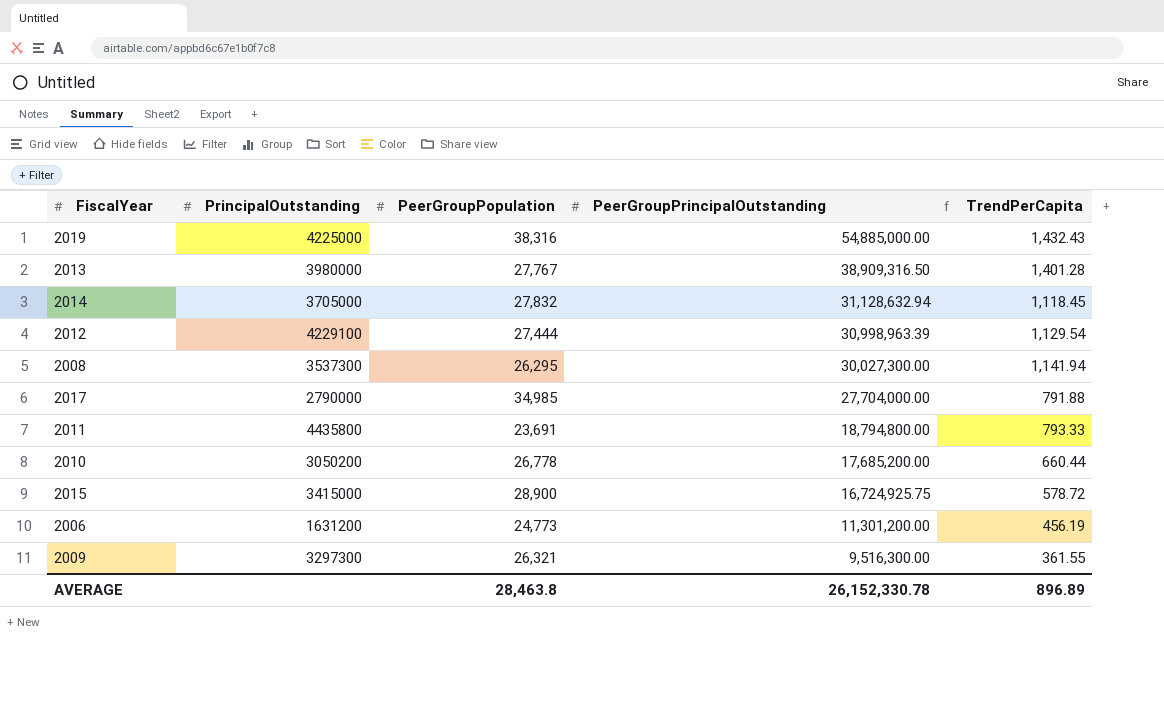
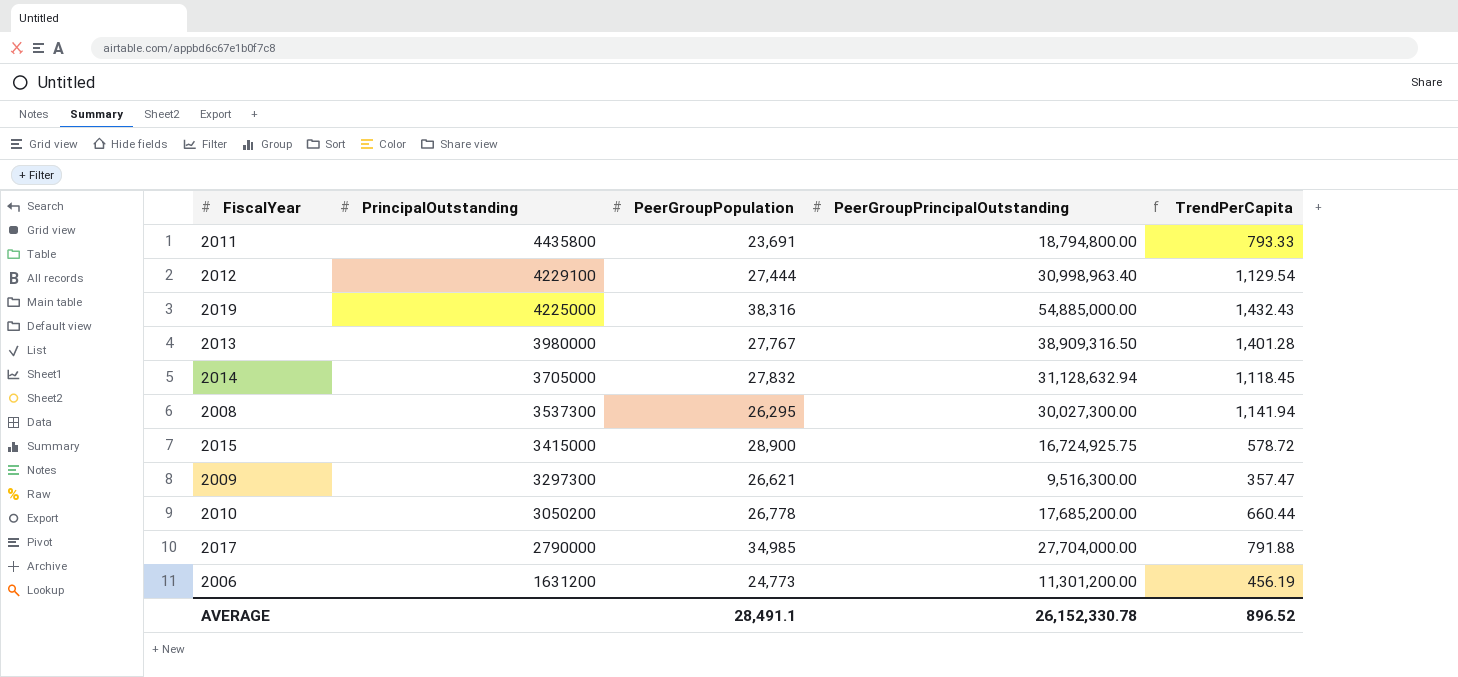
row order: PeerGroupPrincipalOutstanding descending -> PrincipalOutstanding descending
2012 | PeerGroupPrincipalOutstanding: 30,998,963.39 -> 30,998,963.40
2009 | PeerGroupPopulation: 26,321 -> 26,621
2009 | TrendPerCapita: 361.55 -> 357.47
AVERAGE | PeerGroupPopulation: 28,463.8 -> 28,491.1
AVERAGE | TrendPerCapita: 896.89 -> 896.52

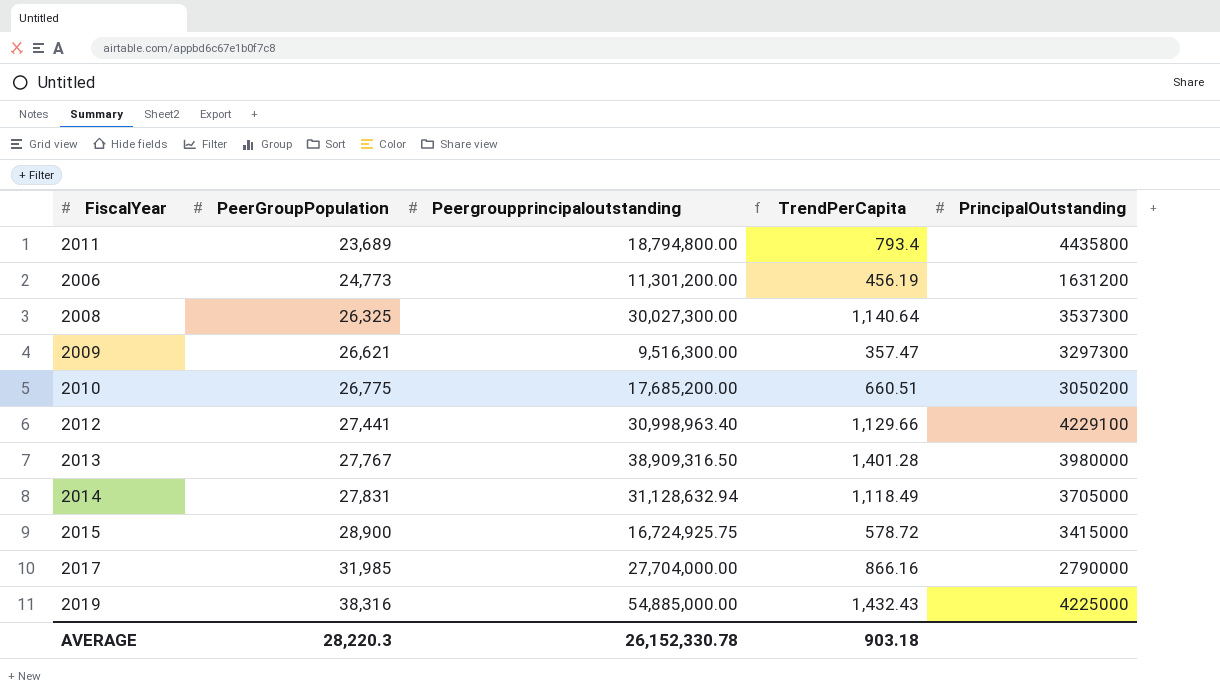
row order: PrincipalOutstanding descending -> PeerGroupPopulation ascending
column name: PeerGroupPrincipalOutstanding -> Peergroupprincipaloutstanding
column PrincipalOutstanding | position: 2 -> 5
2011 | PeerGroupPopulation: 23,691 -> 23,689
2011 | TrendPerCapita: 793.33 -> 793.4
2008 | PeerGroupPopulation: 26,295 -> 26,325
2008 | TrendPerCapita: 1,141.94 -> 1,140.64
2010 | PeerGroupPopulation: 26,778 -> 26,775
2010 | TrendPerCapita: 660.44 -> 660.51
2012 | PeerGroupPopulation: 27,444 -> 27,441
2012 | TrendPerCapita: 1,129.54 -> 1,129.66
2014 | PeerGroupPopulation: 27,832 -> 27,831
2014 | TrendPerCapita: 1,118.45 -> 1,118.49
2017 | PeerGroupPopulation: 34,985 -> 31,985
2017 | TrendPerCapita: 791.88 -> 866.16
AVERAGE | PeerGroupPopulation: 28,491.1 -> 28,220.3
AVERAGE | TrendPerCapita: 896.52 -> 903.18

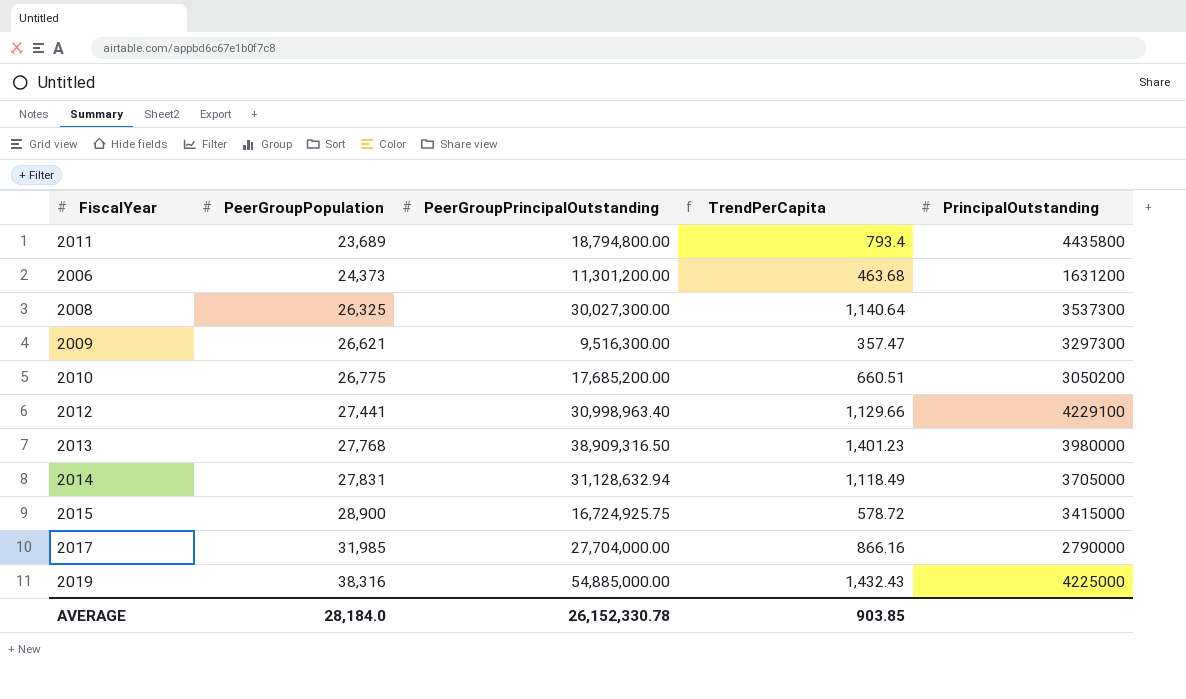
column name: Peergroupprincipaloutstanding -> PeerGroupPrincipalOutstanding
2006 | PeerGroupPopulation: 24,773 -> 24,373
2006 | TrendPerCapita: 456.19 -> 463.68
2013 | PeerGroupPopulation: 27,767 -> 27,768
2013 | TrendPerCapita: 1,401.28 -> 1,401.23
AVERAGE | PeerGroupPopulation: 28,220.3 -> 28,184.0
AVERAGE | TrendPerCapita: 903.18 -> 903.85

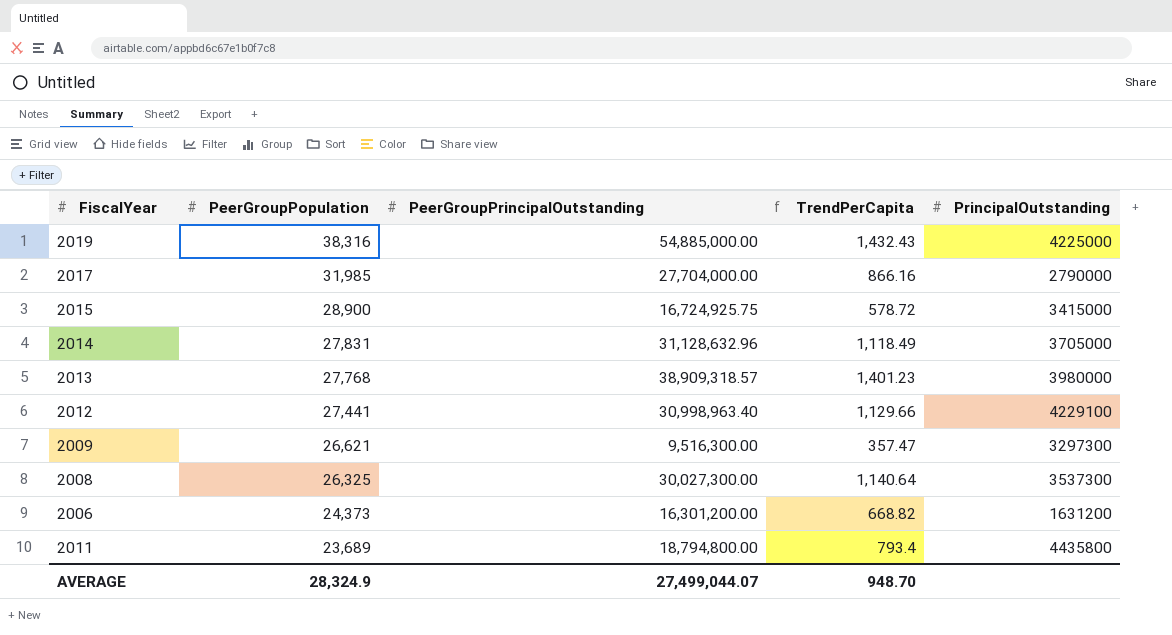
row order: PeerGroupPopulation ascending -> PeerGroupPopulation descending
row 2010: 26,775 | 17,685,200.00 | 660.51 | 3050200 -> none
2014 | PeerGroupPrincipalOutstanding: 31,128,632.94 -> 31,128,632.96
2013 | PeerGroupPrincipalOutstanding: 38,909,316.50 -> 38,909,318.57
2006 | PeerGroupPrincipalOutstanding: 11,301,200.00 -> 16,301,200.00
2006 | TrendPerCapita: 463.68 -> 668.82
AVERAGE | PeerGroupPopulation: 28,184.0 -> 28,324.9
AVERAGE | PeerGroupPrincipalOutstanding: 26,152,330.78 -> 27,499,044.07
AVERAGE | TrendPerCapita: 903.85 -> 948.70

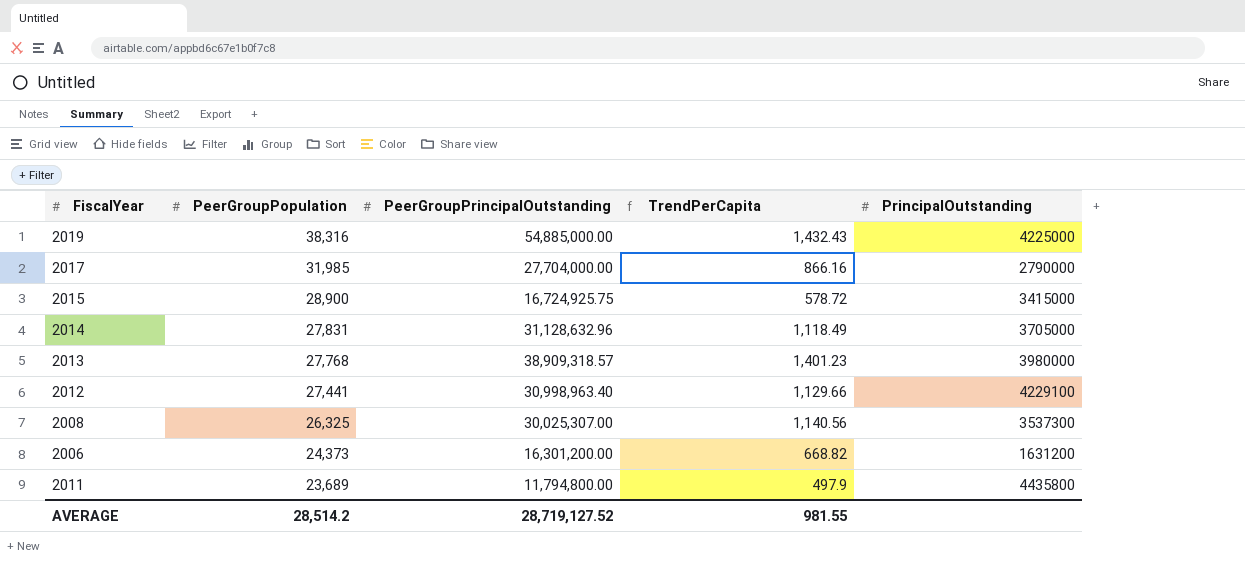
row 2009: 26,621 | 9,516,300.00 | 357.47 | 3297300 -> none
2008 | PeerGroupPrincipalOutstanding: 30,027,300.00 -> 30,025,307.00
2008 | TrendPerCapita: 1,140.64 -> 1,140.56
2011 | PeerGroupPrincipalOutstanding: 18,794,800.00 -> 11,794,800.00
2011 | TrendPerCapita: 793.4 -> 497.9
AVERAGE | PeerGroupPopulation: 28,324.9 -> 28,514.2
AVERAGE | PeerGroupPrincipalOutstanding: 27,499,044.07 -> 28,719,127.52
AVERAGE | TrendPerCapita: 948.70 -> 981.55

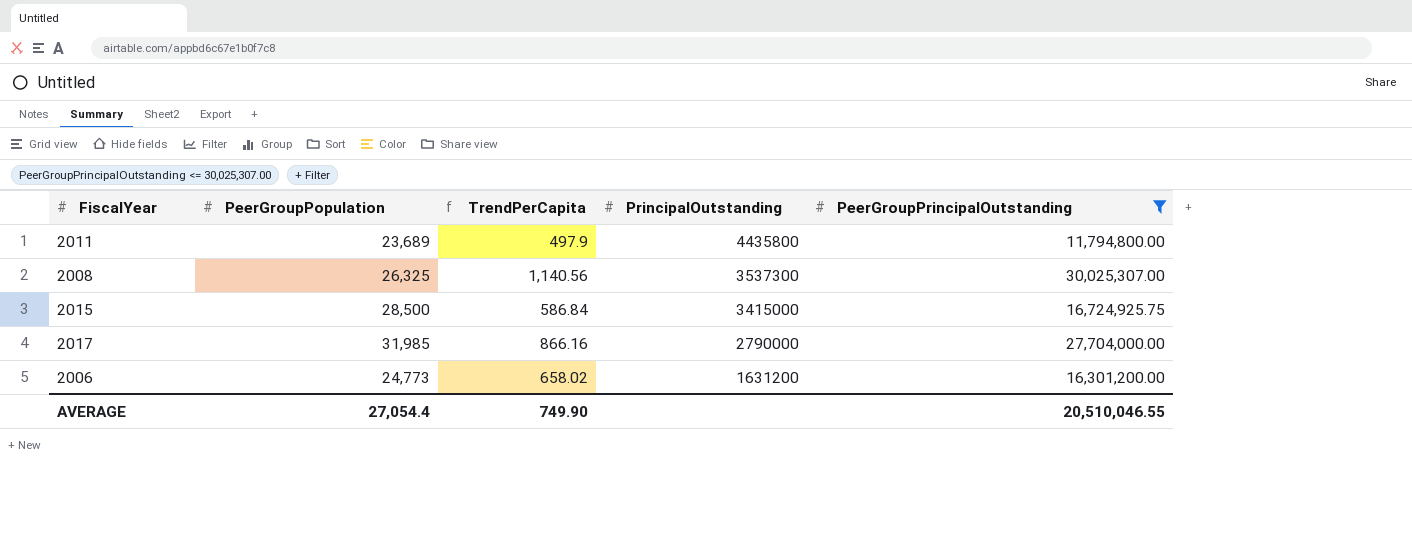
filter: none -> PeerGroupPrincipalOutstanding <= 30,025,307.00
row order: PeerGroupPopulation descending -> PrincipalOutstanding descending
column PeerGroupPrincipalOutstanding | position: 3 -> 5
2015 | PeerGroupPopulation: 28,900 -> 28,500
2015 | TrendPerCapita: 578.72 -> 586.84
2006 | PeerGroupPopulation: 24,373 -> 24,773
2006 | TrendPerCapita: 668.82 -> 658.02
AVERAGE | PeerGroupPopulation: 28,514.2 -> 27,054.4
AVERAGE | TrendPerCapita: 981.55 -> 749.90
AVERAGE | PeerGroupPrincipalOutstanding: 28,719,127.52 -> 20,510,046.55

